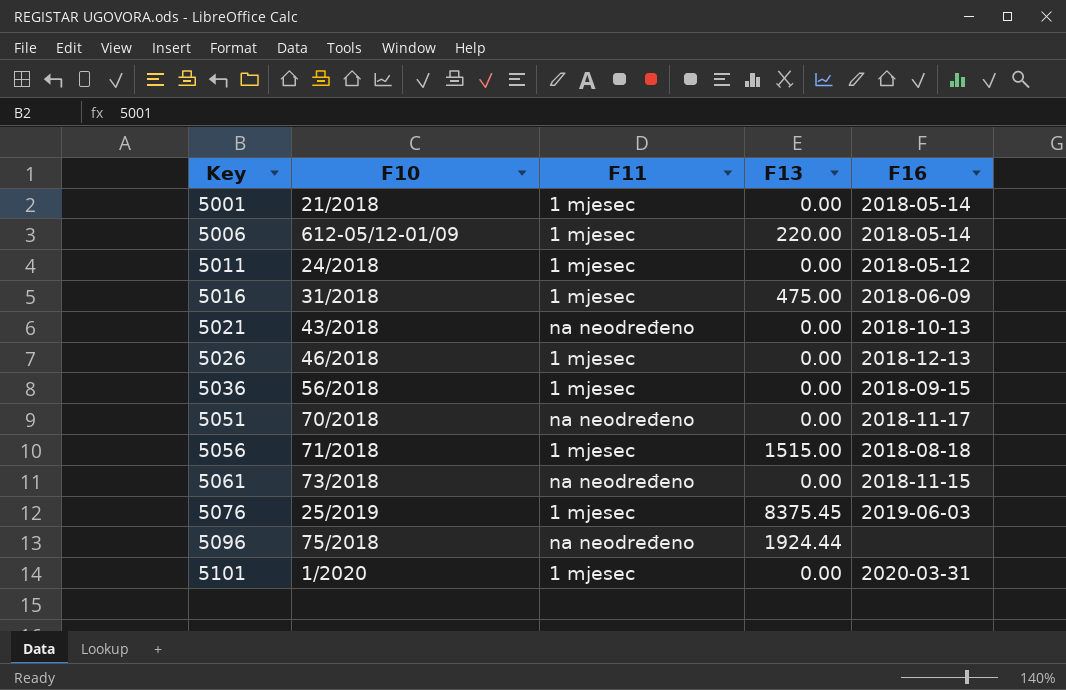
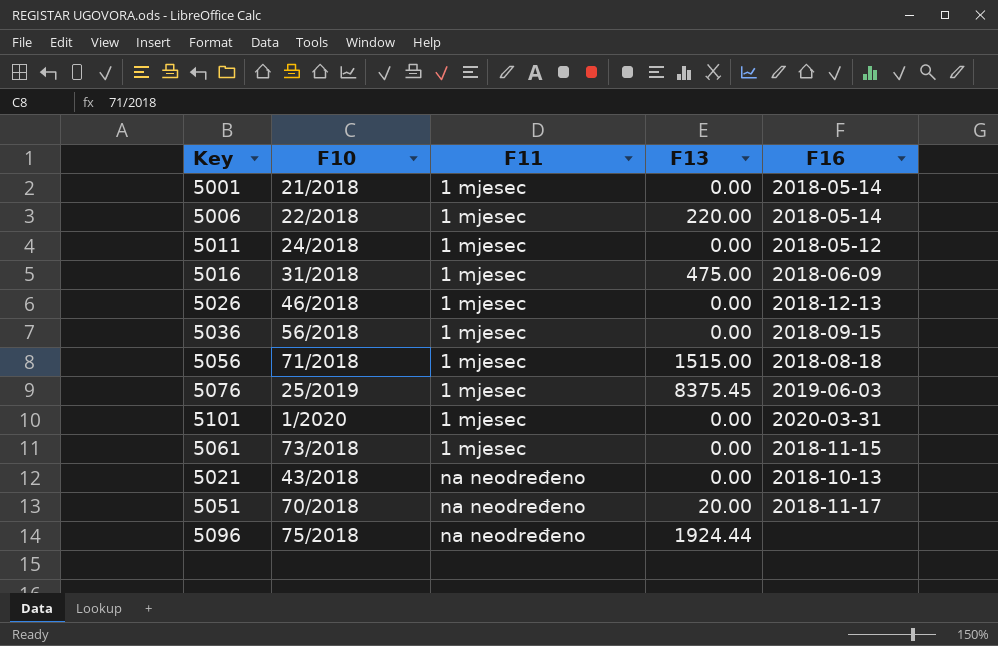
row order: Key ascending -> F11 ascending
5006 | F10: 612-05/12-01/09 -> 22/2018
5061 | F11: na neodređeno -> 1 mjesec
5051 | F13: 0.00 -> 20.00

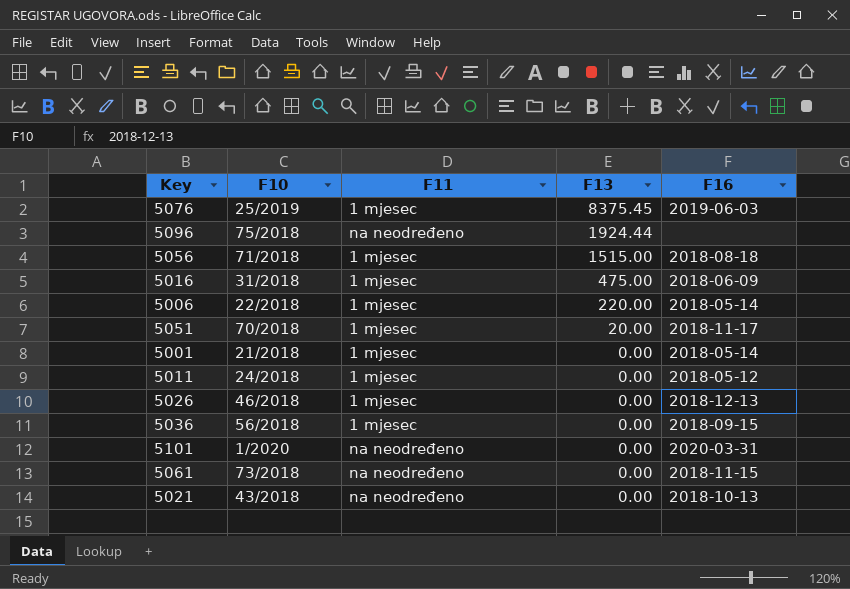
row order: F11 ascending -> F13 descending
5051 | F11: na neodređeno -> 1 mjesec
5101 | F11: 1 mjesec -> na neodređeno
5061 | F11: 1 mjesec -> na neodređeno

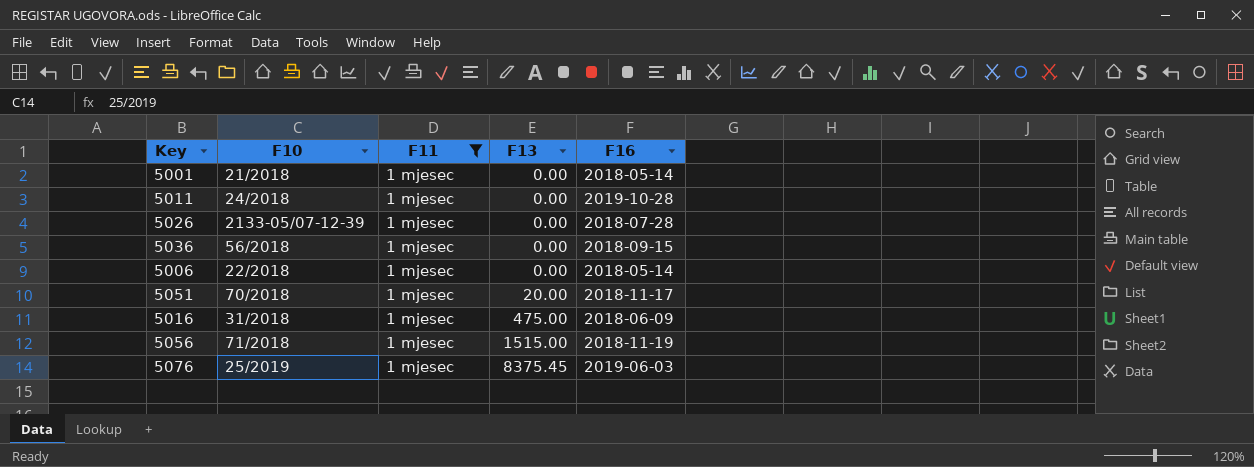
filter: none -> F11 = 1 mjesec
row order: F13 descending -> F13 ascending
5011 | F16: 2018-05-12 -> 2019-10-28
5026 | F10: 46/2018 -> 2133-05/07-12-39
5026 | F16: 2018-12-13 -> 2018-07-28
5006 | F13: 220.00 -> 0.00
5056 | F16: 2018-08-18 -> 2018-11-19

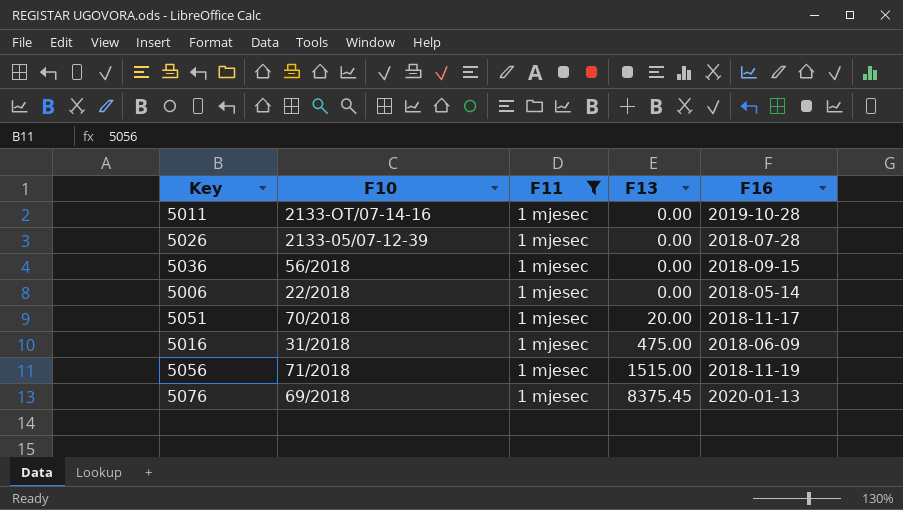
row 5001: 21/2018 | 1 mjesec | 0.00 | 2018-05-14 -> none
5011 | F10: 24/2018 -> 2133-OT/07-14-16
5076 | F10: 25/2019 -> 69/2018
5076 | F16: 2019-06-03 -> 2020-01-13

